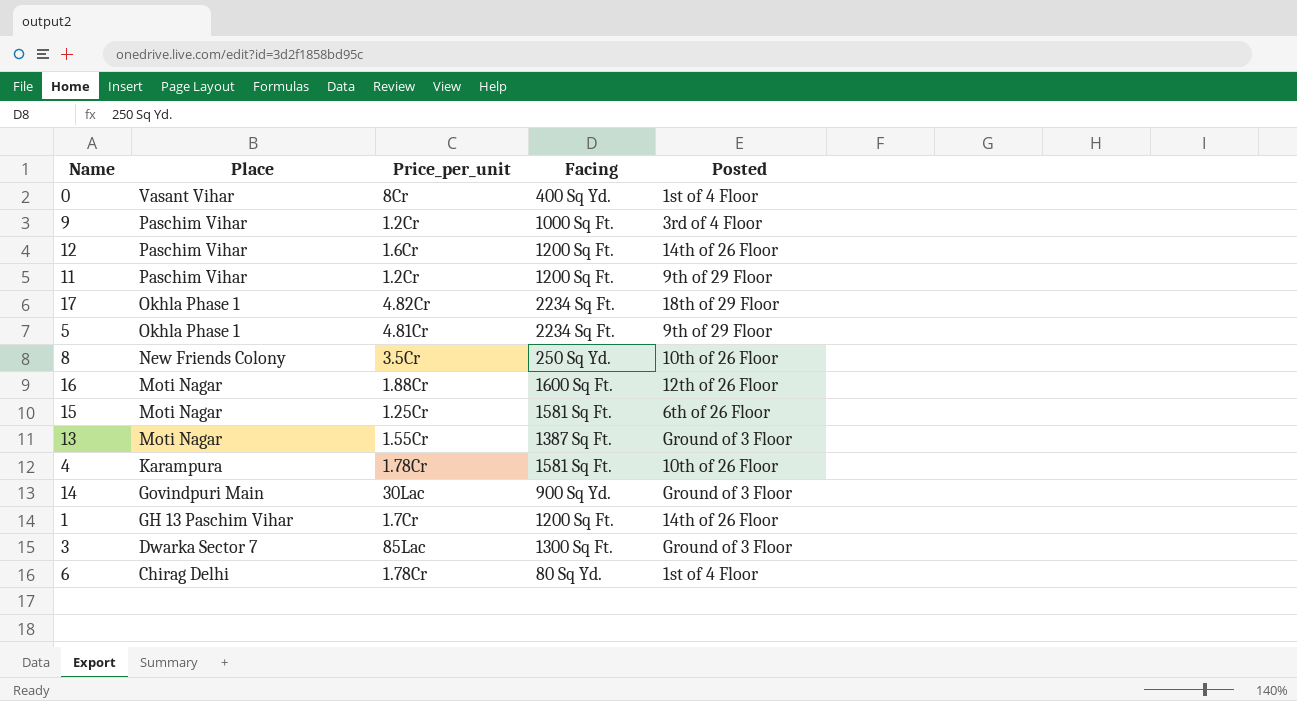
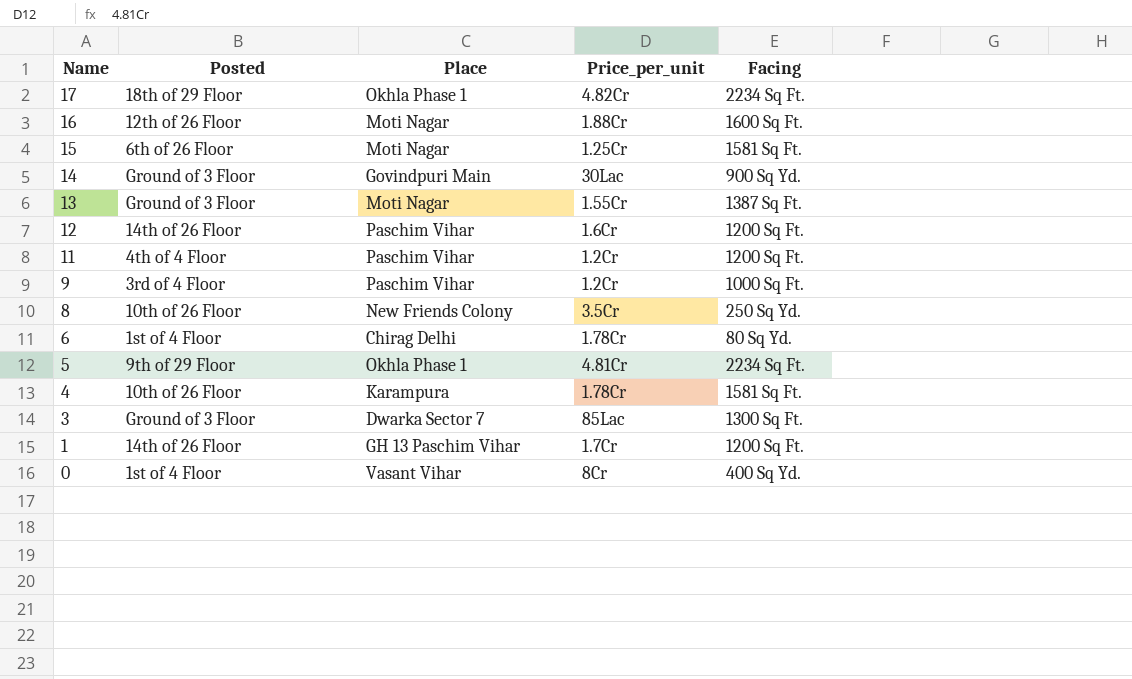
row order: Place descending -> Name descending
column Posted | position: 5 -> 2
11 | Posted: 9th of 29 Floor -> 4th of 4 Floor

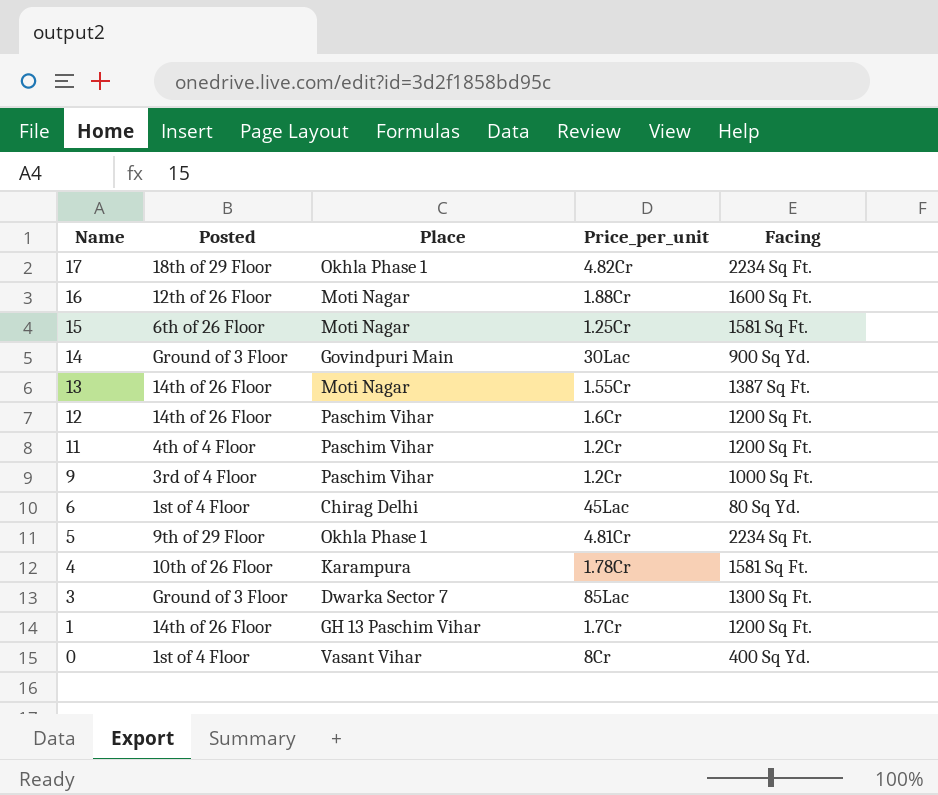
row 8: 10th of 26 Floor | New Friends Colony | 3.5Cr | 250 Sq Yd. -> none
13 | Posted: Ground of 3 Floor -> 14th of 26 Floor
6 | Price_per_unit: 1.78Cr -> 45Lac

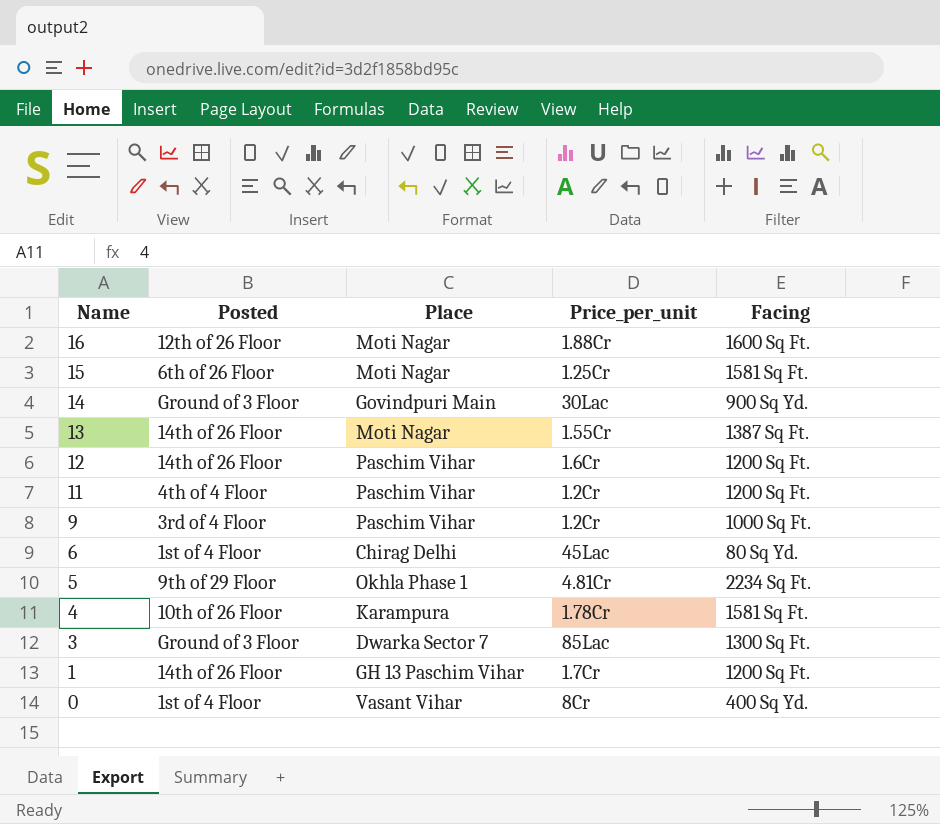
row 17: 18th of 29 Floor | Okhla Phase 1 | 4.82Cr | 2234 Sq Ft. -> none

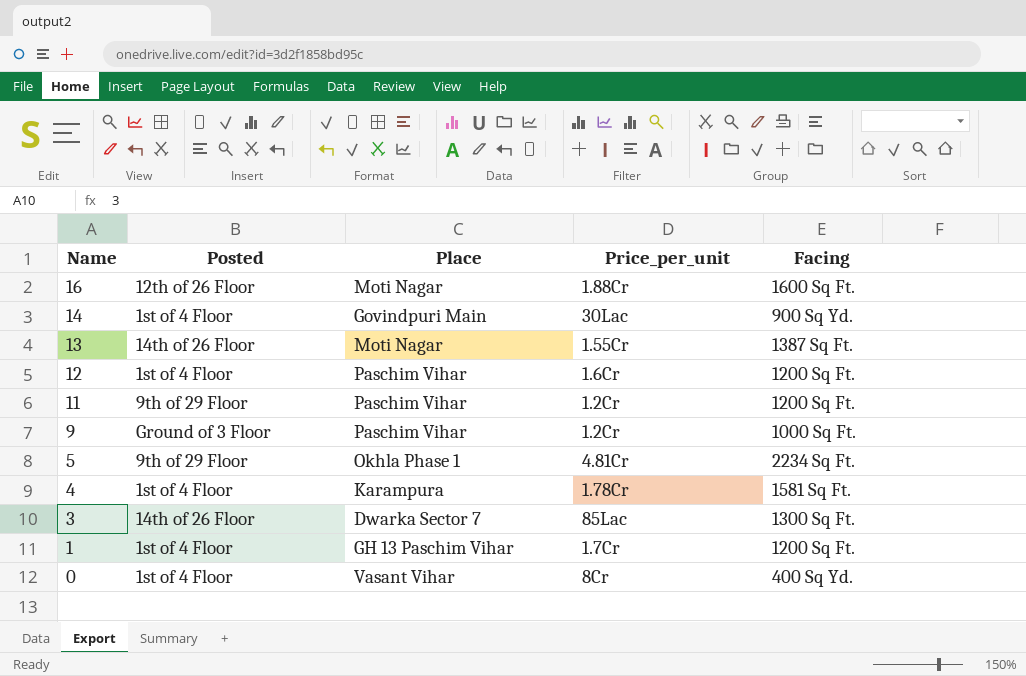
row 15: 6th of 26 Floor | Moti Nagar | 1.25Cr | 1581 Sq Ft. -> none
row 6: 1st of 4 Floor | Chirag Delhi | 45Lac | 80 Sq Yd. -> none
14 | Posted: Ground of 3 Floor -> 1st of 4 Floor
12 | Posted: 14th of 26 Floor -> 1st of 4 Floor
11 | Posted: 4th of 4 Floor -> 9th of 29 Floor
9 | Posted: 3rd of 4 Floor -> Ground of 3 Floor
4 | Posted: 10th of 26 Floor -> 1st of 4 Floor
3 | Posted: Ground of 3 Floor -> 14th of 26 Floor
1 | Posted: 14th of 26 Floor -> 1st of 4 Floor

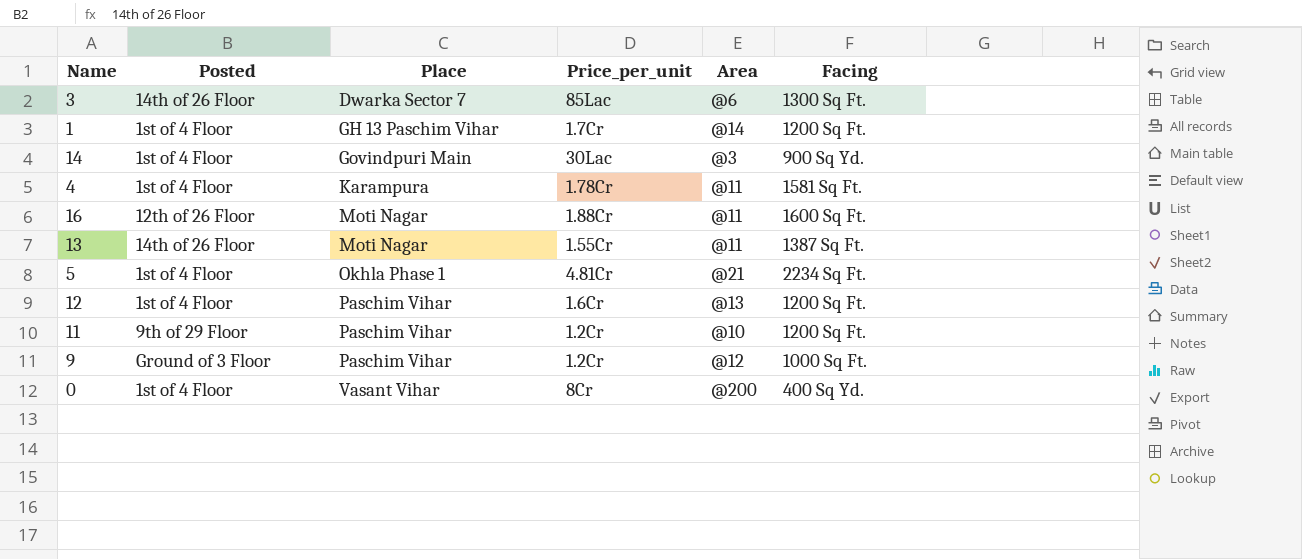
row order: Name descending -> Place ascending
column Area | position: none -> 5
5 | Posted: 9th of 29 Floor -> 1st of 4 Floor

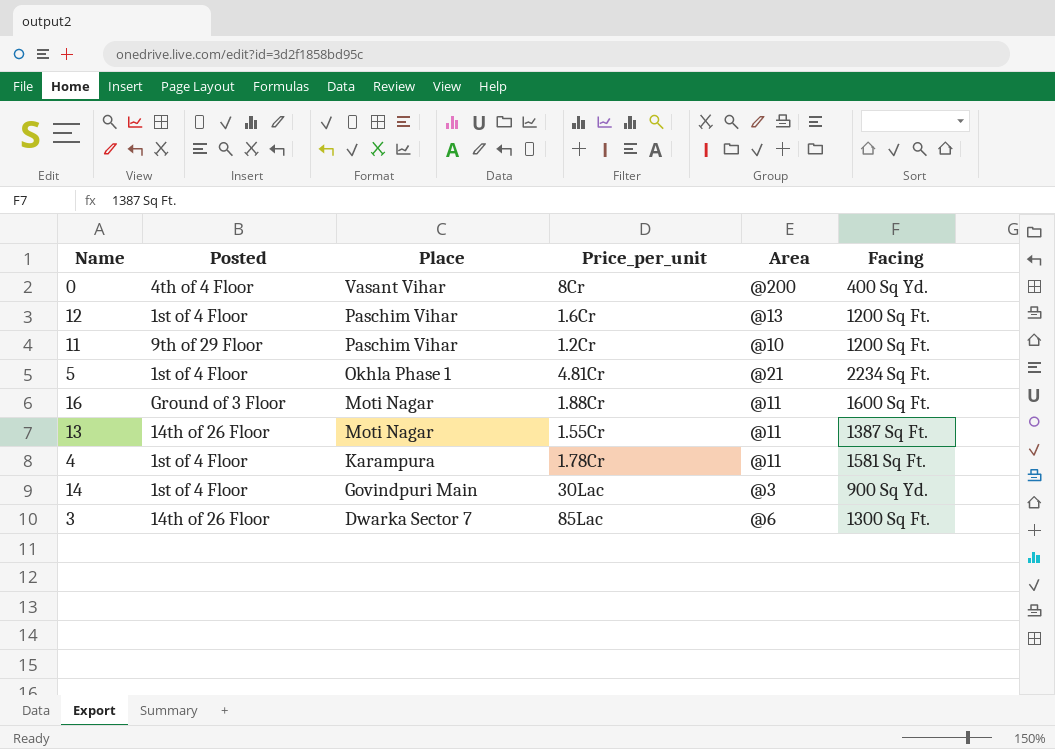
row order: Place ascending -> Place descending
row 1: 1st of 4 Floor | GH 13 Paschim Vihar | 1.7Cr | @14 | 1200 Sq Ft. -> none
row 9: Ground of 3 Floor | Paschim Vihar | 1.2Cr | @12 | 1000 Sq Ft. -> none
0 | Posted: 1st of 4 Floor -> 4th of 4 Floor
16 | Posted: 12th of 26 Floor -> Ground of 3 Floor

